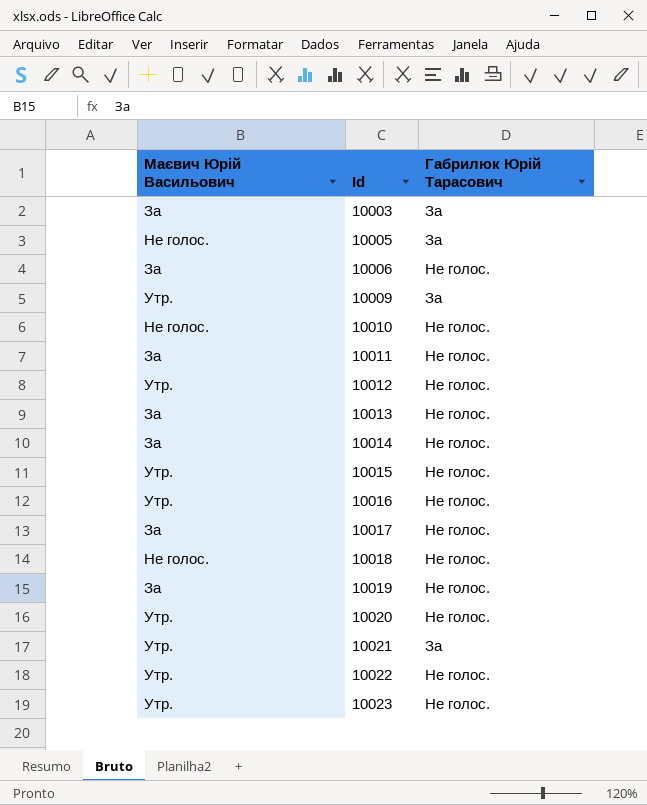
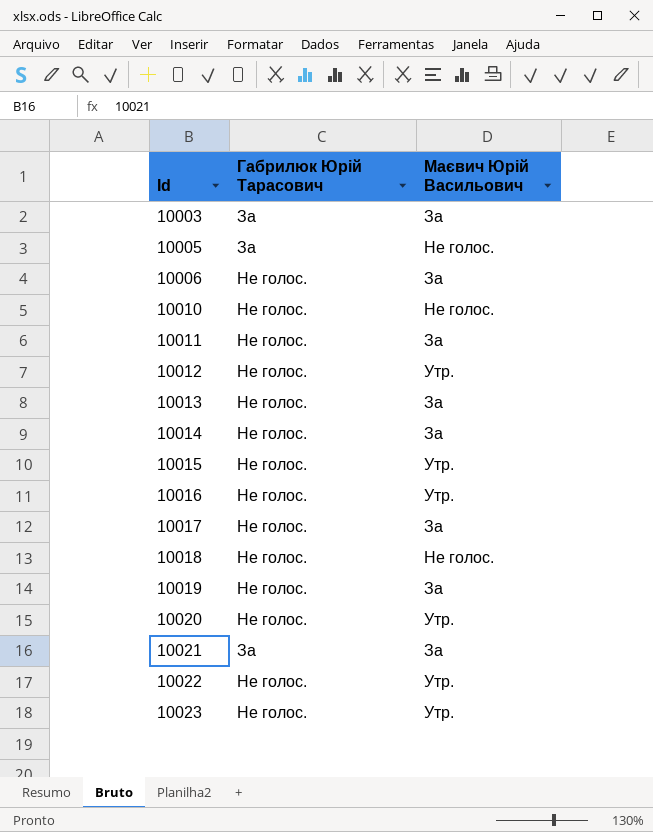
column Маєвич Юрій Васильович | position: 1 -> 3
row 10009: Утр. | За -> none
10021 | Маєвич Юрій Васильович: Утр. -> За

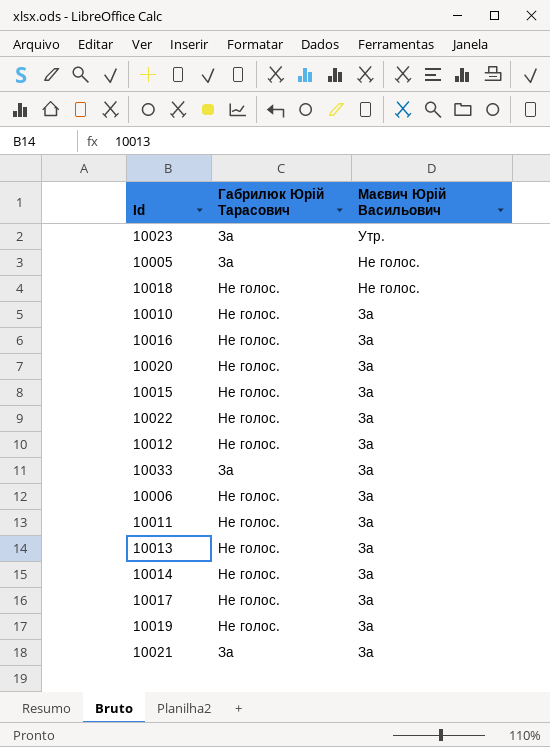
row order: Id ascending -> Маєвич Юрій Васильович descending
row 10003: За | За -> none
10023 | Габрилюк Юрій Тарасович: Не голос. -> За
10010 | Маєвич Юрій Васильович: Не голос. -> За
10016 | Маєвич Юрій Васильович: Утр. -> За
10020 | Маєвич Юрій Васильович: Утр. -> За
10015 | Маєвич Юрій Васильович: Утр. -> За
10022 | Маєвич Юрій Васильович: Утр. -> За
10012 | Маєвич Юрій Васильович: Утр. -> За
row 10033: none -> За | За

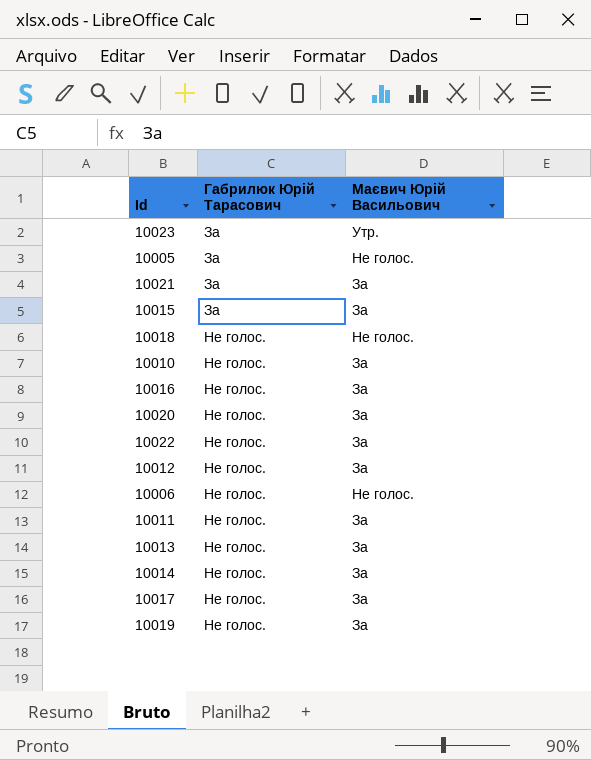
row order: Маєвич Юрій Васильович descending -> Габрилюк Юрій Тарасович ascending
row 10033: За | За -> none
10015 | Габрилюк Юрій Тарасович: Не голос. -> За
10006 | Маєвич Юрій Васильович: За -> Не голос.

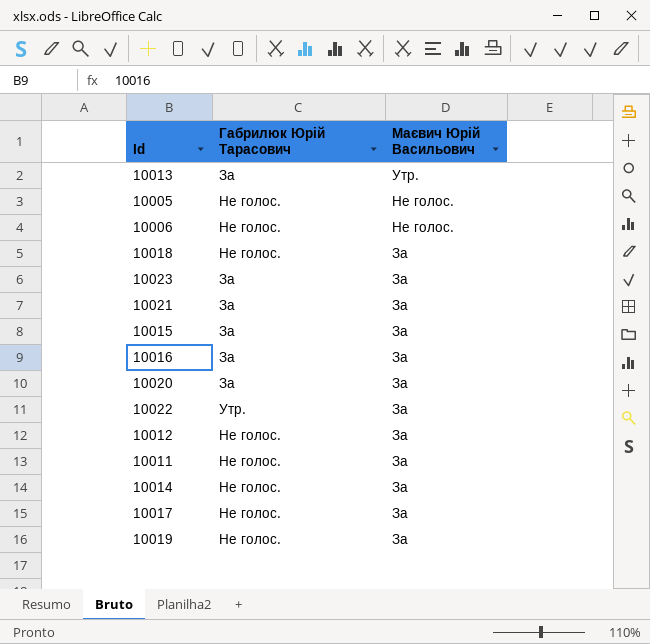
row order: Габрилюк Юрій Тарасович ascending -> Маєвич Юрій Васильович descending
row 10010: Не голос. | За -> none
10013 | Габрилюк Юрій Тарасович: Не голос. -> За
10013 | Маєвич Юрій Васильович: За -> Утр.
10005 | Габрилюк Юрій Тарасович: За -> Не голос.
10018 | Маєвич Юрій Васильович: Не голос. -> За
10023 | Маєвич Юрій Васильович: Утр. -> За
10016 | Габрилюк Юрій Тарасович: Не голос. -> За
10020 | Габрилюк Юрій Тарасович: Не голос. -> За
10022 | Габрилюк Юрій Тарасович: Не голос. -> Утр.

